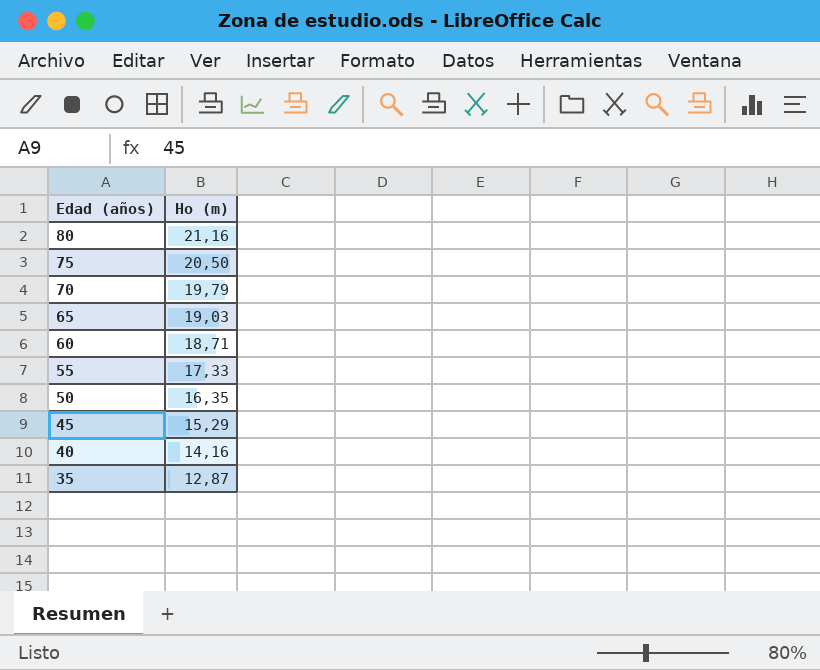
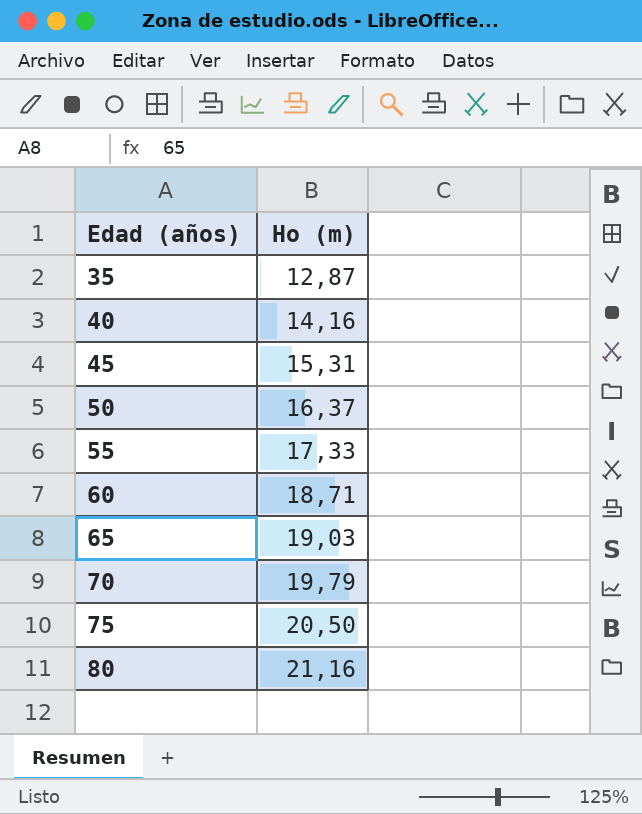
row order: Edad (años) descending -> Edad (años) ascending
45 | Ho (m): 15,29 -> 15,31
50 | Ho (m): 16,35 -> 16,37

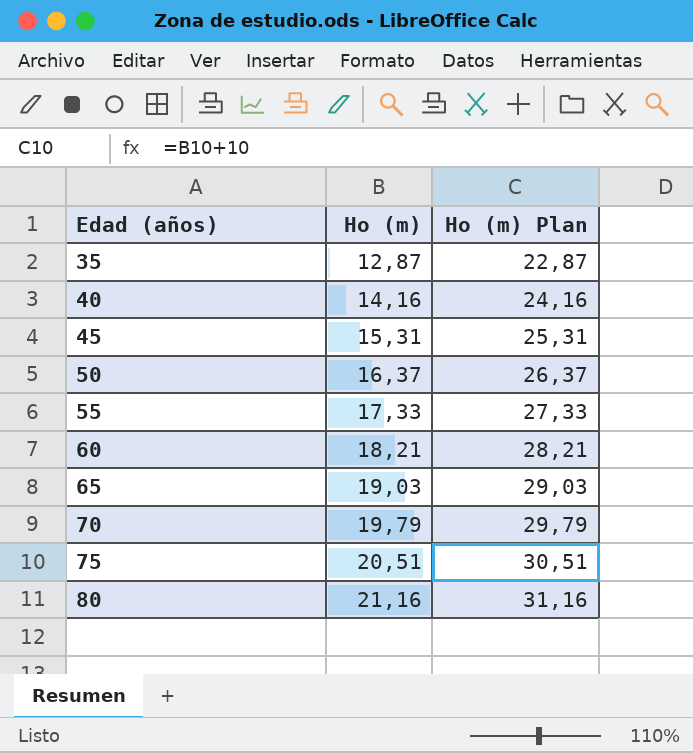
column Ho (m) Plan | formula: none -> [Ho (m)] + 10
60 | Ho (m): 18,71 -> 18,21
75 | Ho (m): 20,50 -> 20,51

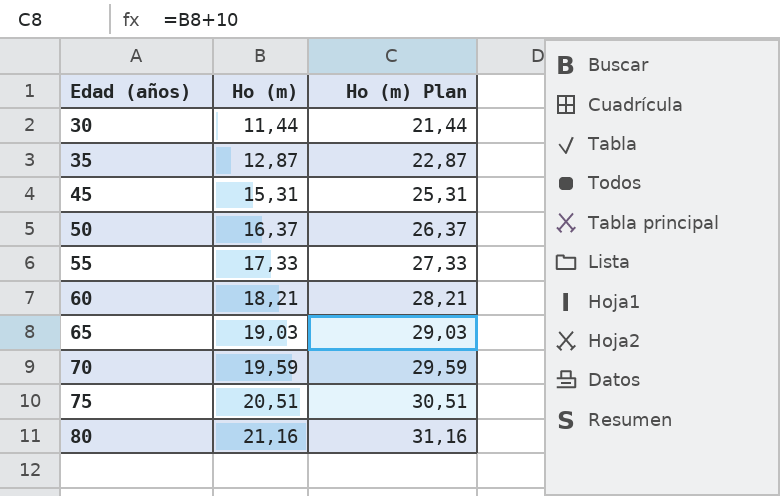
row 40: 14,16 | 24,16 -> none
row 30: none -> 11,44 | 21,44
70 | Ho (m): 19,79 -> 19,59
70 | Ho (m) Plan: 29,79 -> 29,59

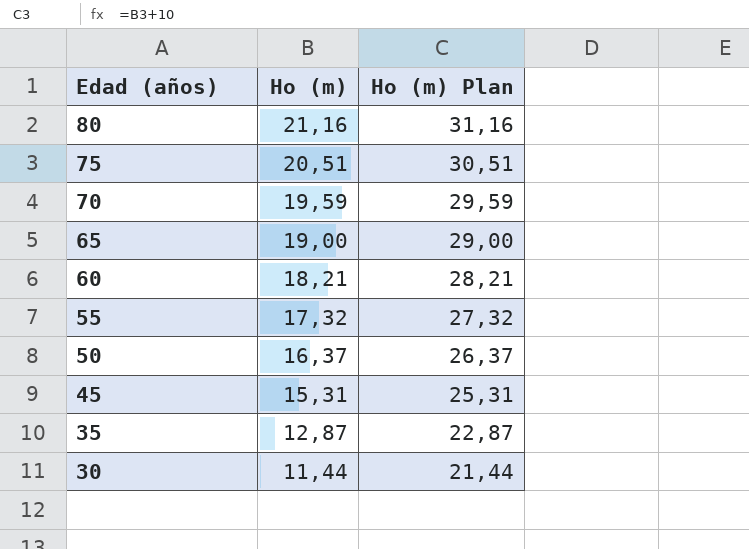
row order: Edad (años) ascending -> Edad (años) descending
65 | Ho (m): 19,03 -> 19,00
65 | Ho (m) Plan: 29,03 -> 29,00
55 | Ho (m): 17,33 -> 17,32
55 | Ho (m) Plan: 27,33 -> 27,32

